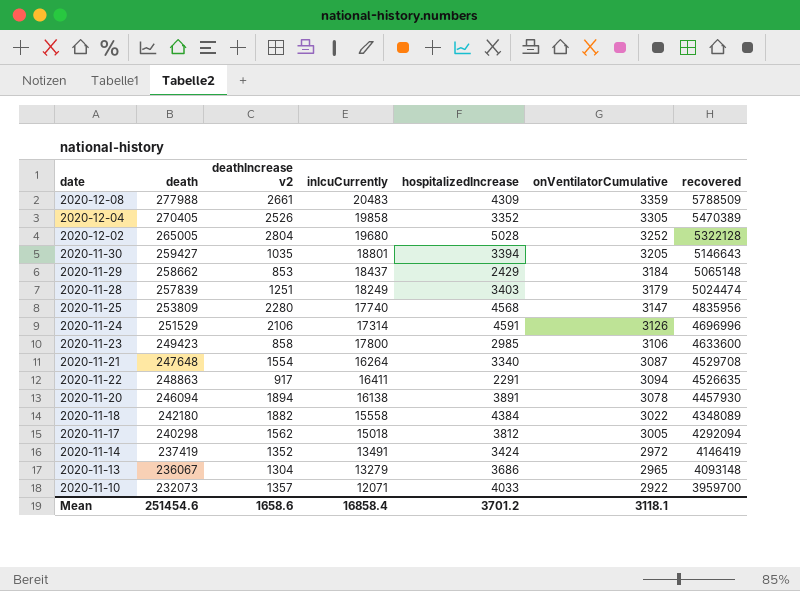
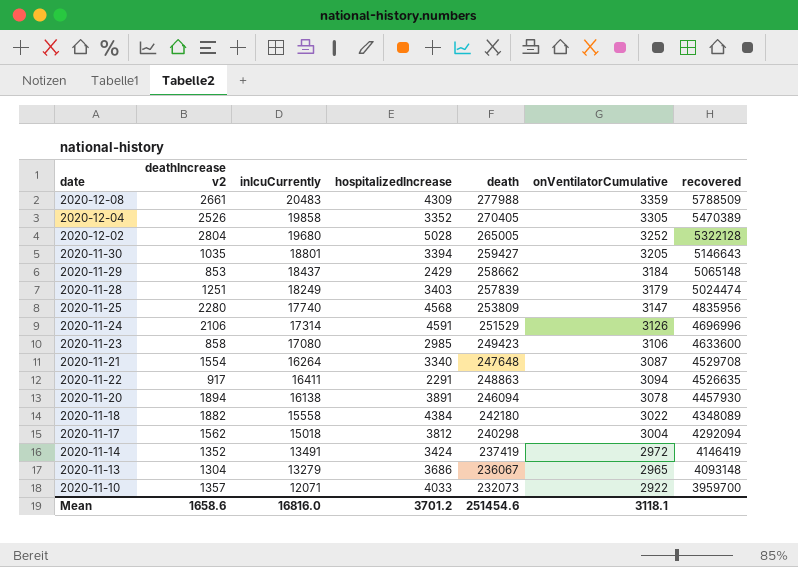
column death | position: 2 -> 5
2020-11-23 | inIcuCurrently: 17800 -> 17080
2020-11-17 | onVentilatorCumulative: 3005 -> 3004
Mean | inIcuCurrently: 16858.4 -> 16816.0

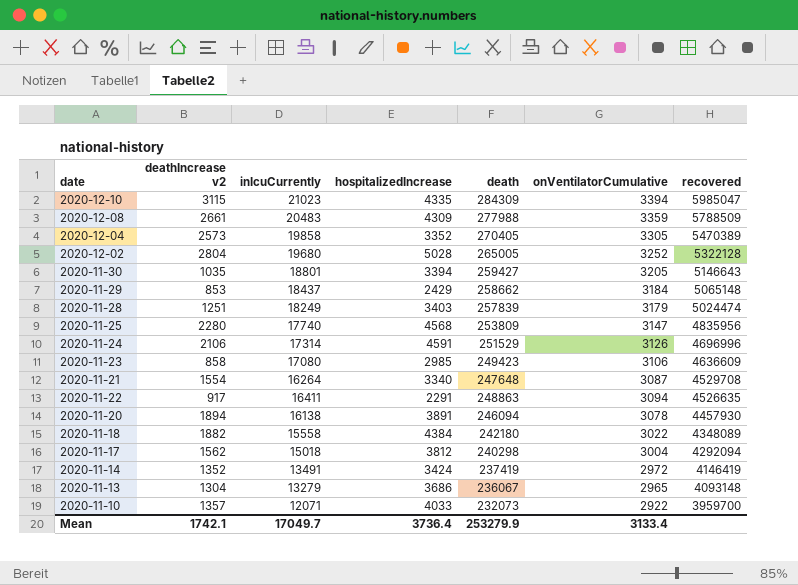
row 2020-12-10: none -> 3115 | 21023 | 4335 | 284309 | 3394 | 5985047
2020-12-04 | deathIncrease v2: 2526 -> 2573
2020-11-23 | recovered: 4633600 -> 4636609
Mean | deathIncrease v2: 1658.6 -> 1742.1
Mean | inIcuCurrently: 16816.0 -> 17049.7
Mean | hospitalizedIncrease: 3701.2 -> 3736.4
Mean | death: 251454.6 -> 253279.9
Mean | onVentilatorCumulative: 3118.1 -> 3133.4

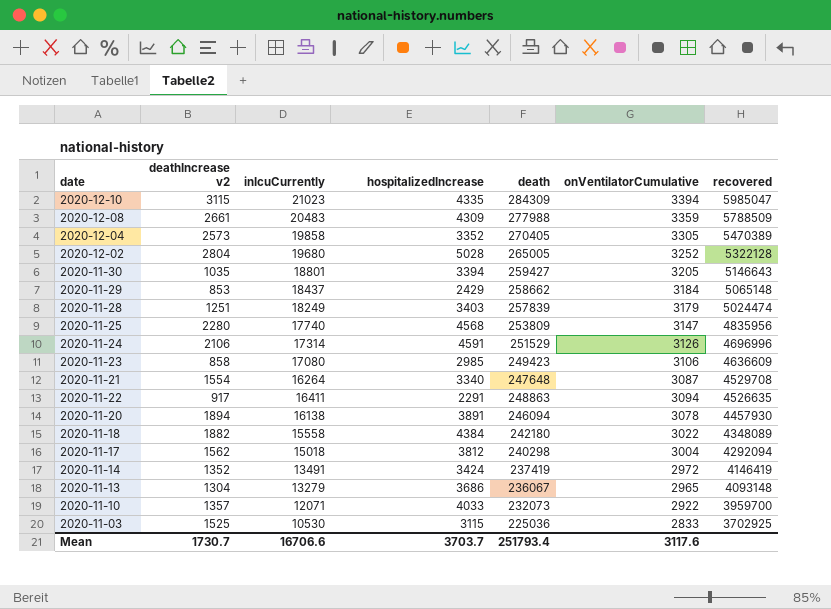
row 2020-11-03: none -> 1525 | 10530 | 3115 | 225036 | 2833 | 3702925
Mean | deathIncrease v2: 1742.1 -> 1730.7
Mean | inIcuCurrently: 17049.7 -> 16706.6
Mean | hospitalizedIncrease: 3736.4 -> 3703.7
Mean | death: 253279.9 -> 251793.4
Mean | onVentilatorCumulative: 3133.4 -> 3117.6

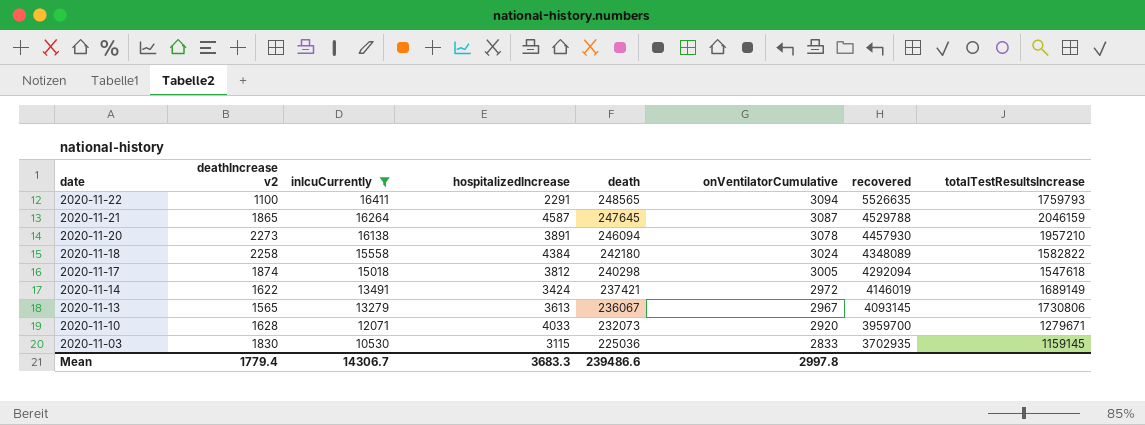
filter: none -> inIcuCurrently <= 16411
row order: recovered descending -> date descending
column totalTestResultsIncrease | position: none -> 8
2020-11-22 | deathIncrease v2: 917 -> 1100
2020-11-22 | death: 248863 -> 248565
2020-11-22 | recovered: 4526635 -> 5526635
2020-11-21 | deathIncrease v2: 1554 -> 1865
2020-11-21 | hospitalizedIncrease: 3340 -> 4587
2020-11-21 | death: 247648 -> 247645
2020-11-21 | recovered: 4529708 -> 4529788
2020-11-20 | deathIncrease v2: 1894 -> 2273
2020-11-18 | deathIncrease v2: 1882 -> 2258
2020-11-18 | onVentilatorCumulative: 3022 -> 3024
2020-11-17 | deathIncrease v2: 1562 -> 1874
2020-11-17 | onVentilatorCumulative: 3004 -> 3005
2020-11-14 | deathIncrease v2: 1352 -> 1622
2020-11-14 | death: 237419 -> 237421
2020-11-14 | recovered: 4146419 -> 4146019
2020-11-13 | deathIncrease v2: 1304 -> 1565
2020-11-13 | hospitalizedIncrease: 3686 -> 3613
2020-11-13 | onVentilatorCumulative: 2965 -> 2967
2020-11-13 | recovered: 4093148 -> 4093145
2020-11-10 | deathIncrease v2: 1357 -> 1628
2020-11-10 | onVentilatorCumulative: 2922 -> 2920
2020-11-03 | deathIncrease v2: 1525 -> 1830
2020-11-03 | recovered: 3702925 -> 3702935
Mean | deathIncrease v2: 1730.7 -> 1779.4
Mean | inIcuCurrently: 16706.6 -> 14306.7
Mean | hospitalizedIncrease: 3703.7 -> 3683.3
Mean | death: 251793.4 -> 239486.6
Mean | onVentilatorCumulative: 3117.6 -> 2997.8

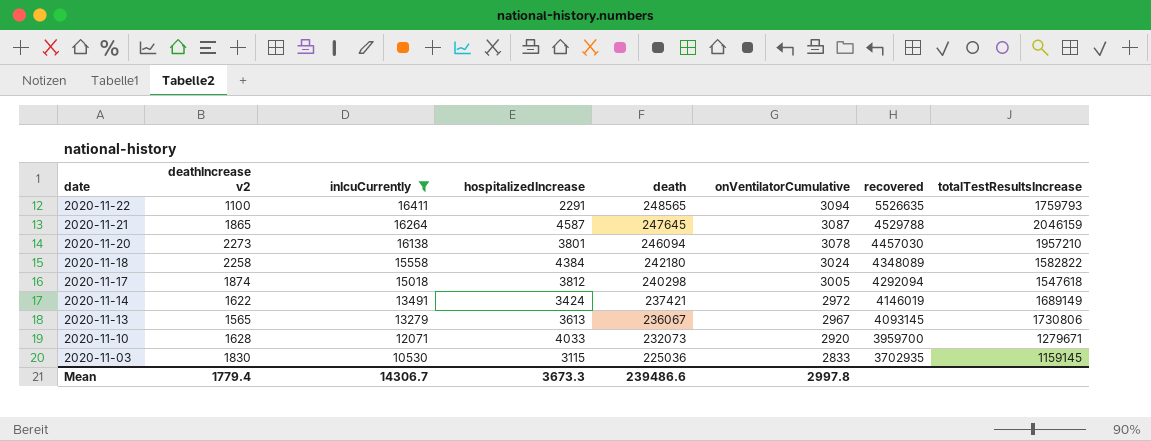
2020-11-20 | hospitalizedIncrease: 3891 -> 3801
2020-11-20 | recovered: 4457930 -> 4457030
Mean | hospitalizedIncrease: 3683.3 -> 3673.3

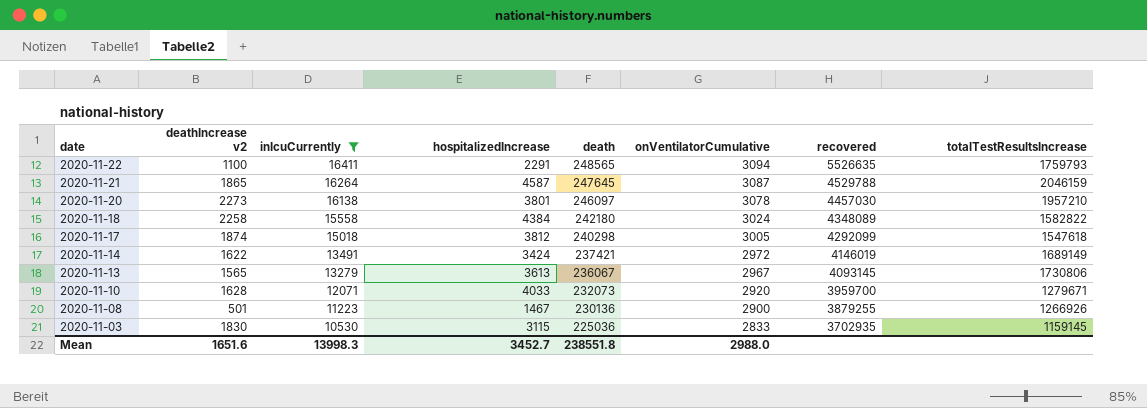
2020-11-20 | death: 246094 -> 246097
2020-11-17 | recovered: 4292094 -> 4292099
row 2020-11-08: none -> 501 | 11223 | 1467 | 230136 | 2900 | 3879255 | 1266926
Mean | deathIncrease v2: 1779.4 -> 1651.6
Mean | inIcuCurrently: 14306.7 -> 13998.3
Mean | hospitalizedIncrease: 3673.3 -> 3452.7
Mean | death: 239486.6 -> 238551.8
Mean | onVentilatorCumulative: 2997.8 -> 2988.0

